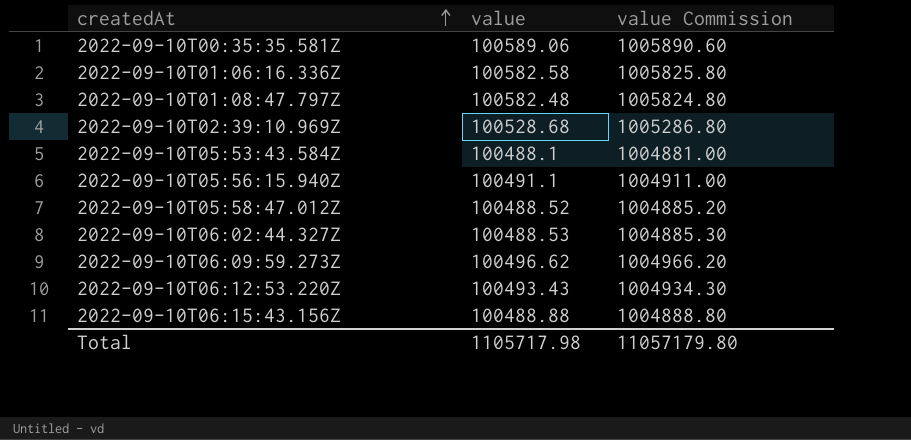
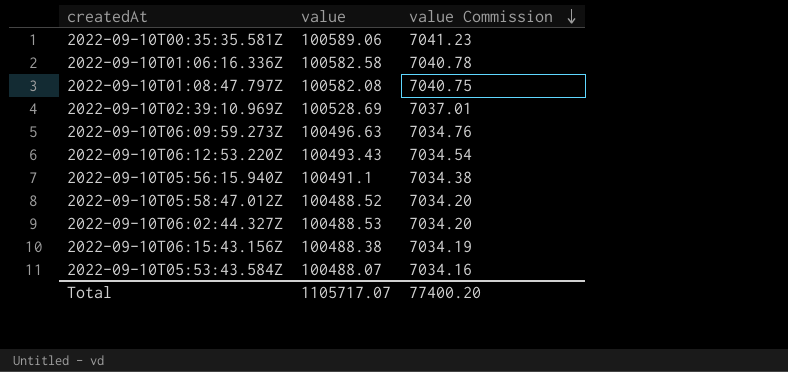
row order: createdAt ascending -> value Commission descending
column value Commission | formula: [value] * 10 -> [value] * 0.07
2022-09-10T01:08:47.797Z | value: 100582.48 -> 100582.08
2022-09-10T02:39:10.969Z | value: 100528.68 -> 100528.69
2022-09-10T06:09:59.273Z | value: 100496.62 -> 100496.63
2022-09-10T06:15:43.156Z | value: 100488.88 -> 100488.38
2022-09-10T05:53:43.584Z | value: 100488.1 -> 100488.07
Total | value: 1105717.98 -> 1105717.07
Total | value Commission: 11057179.80 -> 77400.20

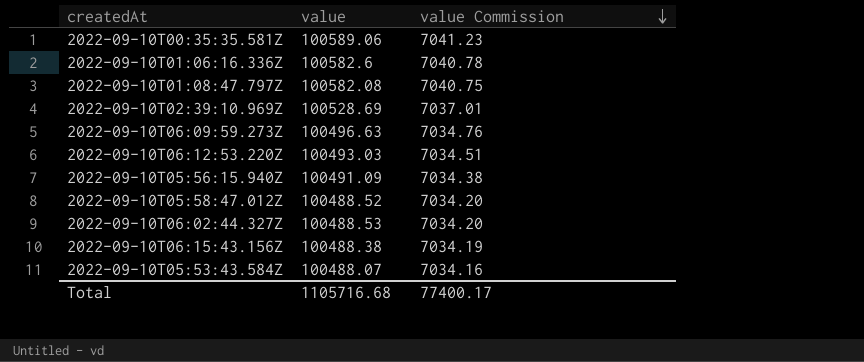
2022-09-10T01:06:16.336Z | value: 100582.58 -> 100582.6
2022-09-10T06:12:53.220Z | value: 100493.43 -> 100493.03
2022-09-10T06:12:53.220Z | value Commission: 7034.54 -> 7034.51
2022-09-10T05:56:15.940Z | value: 100491.1 -> 100491.09
Total | value: 1105717.07 -> 1105716.68
Total | value Commission: 77400.20 -> 77400.17

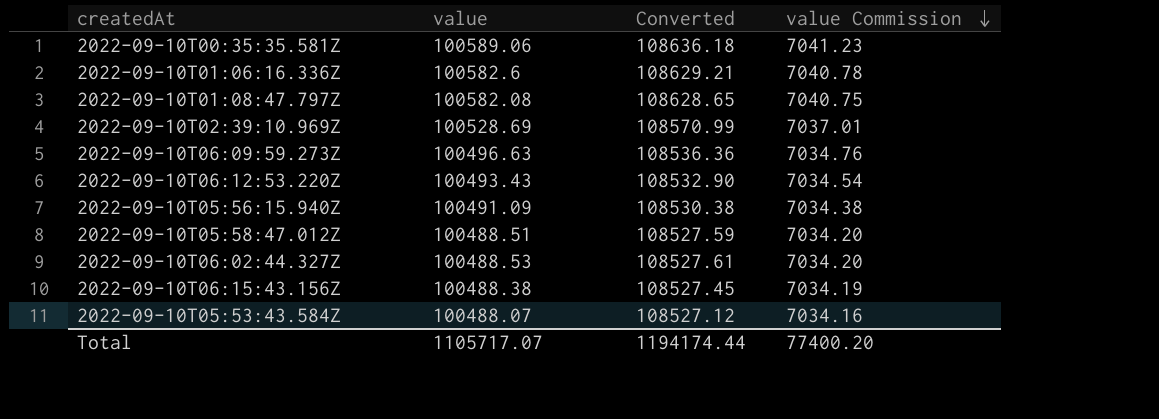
column Converted | formula: none -> [value] * 1.08
2022-09-10T06:12:53.220Z | value: 100493.03 -> 100493.43
2022-09-10T06:12:53.220Z | value Commission: 7034.51 -> 7034.54
2022-09-10T05:58:47.012Z | value: 100488.52 -> 100488.51
Total | value: 1105716.68 -> 1105717.07
Total | value Commission: 77400.17 -> 77400.20

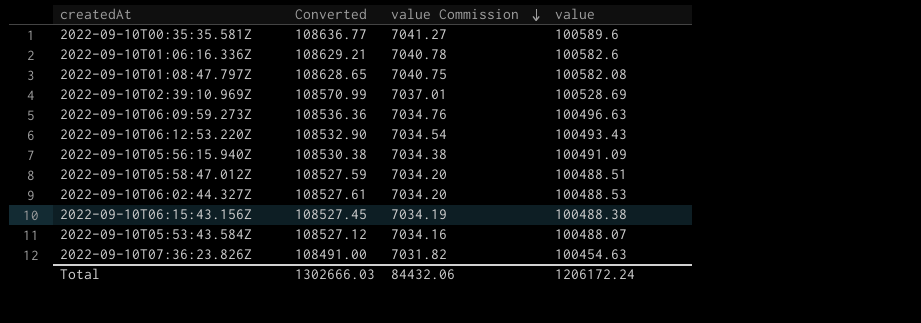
column value | position: 2 -> 4
2022-09-10T00:35:35.581Z | Converted: 108636.18 -> 108636.77
2022-09-10T00:35:35.581Z | value Commission: 7041.23 -> 7041.27
2022-09-10T00:35:35.581Z | value: 100589.06 -> 100589.6
row 2022-09-10T07:36:23.826Z: none -> 108491.00 | 7031.82 | 100454.63
Total | Converted: 1194174.44 -> 1302666.03
Total | value Commission: 77400.20 -> 84432.06
Total | value: 1105717.07 -> 1206172.24

